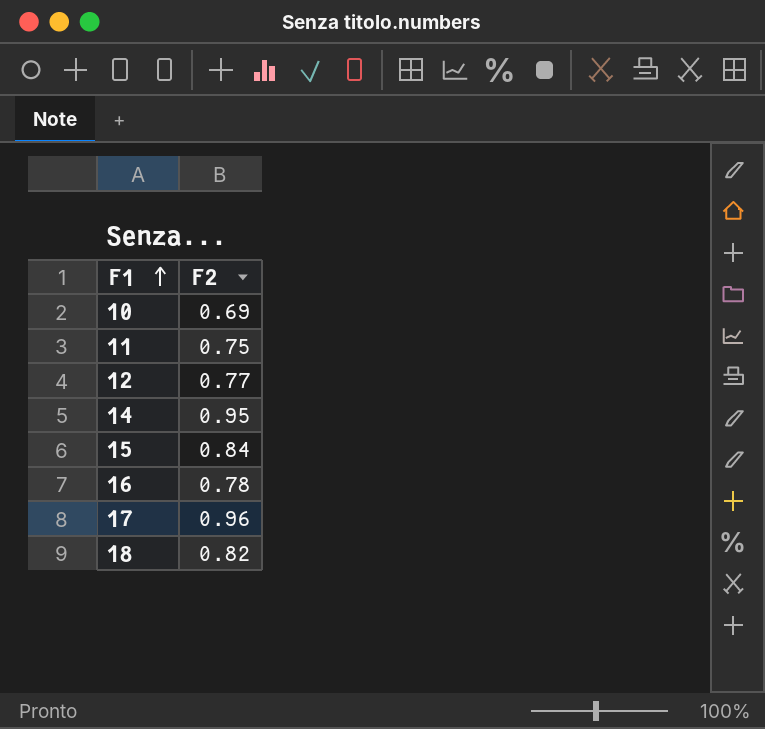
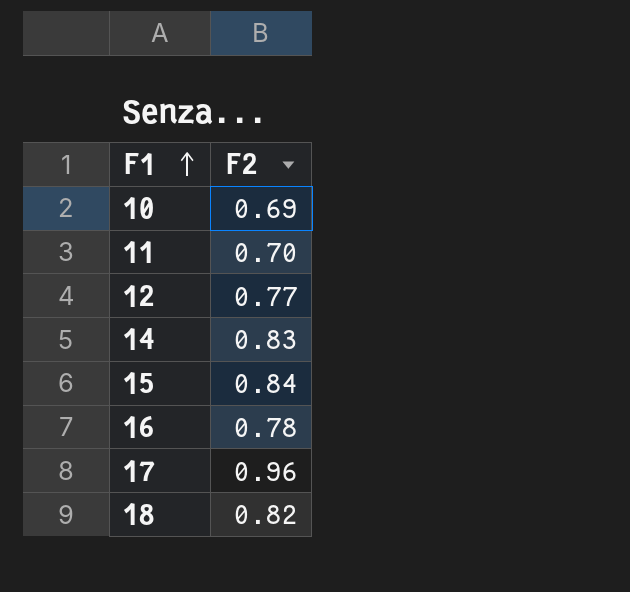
11 | F2: 0.75 -> 0.70
14 | F2: 0.95 -> 0.83

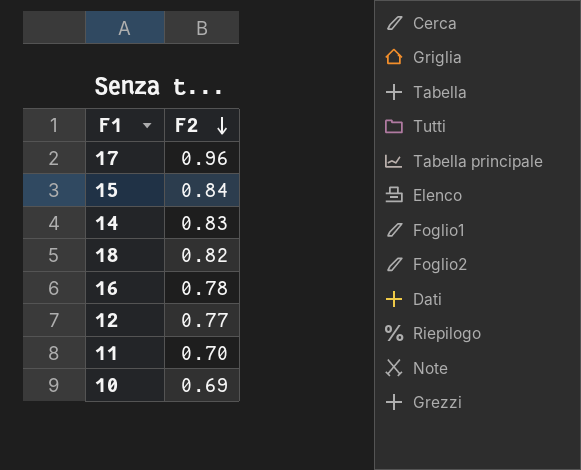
row order: F1 ascending -> F2 descending

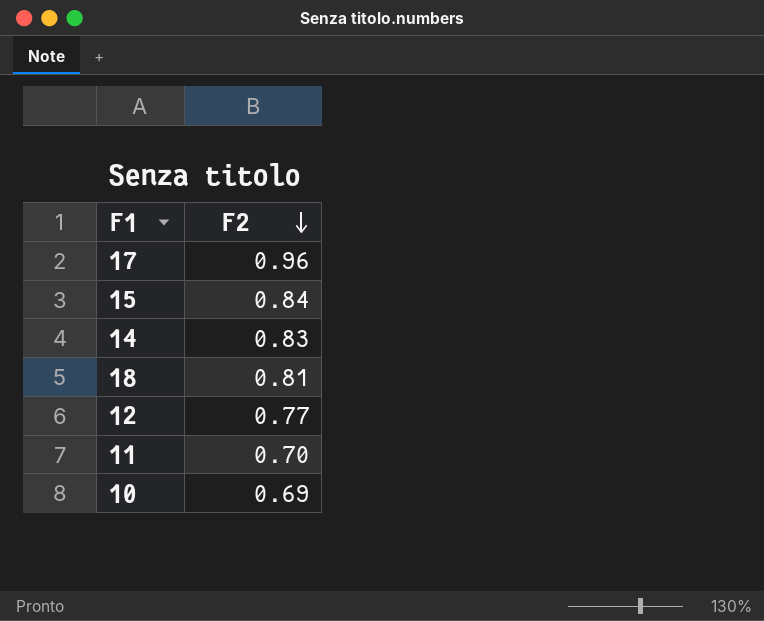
row 16: 0.78 -> none
18 | F2: 0.82 -> 0.81

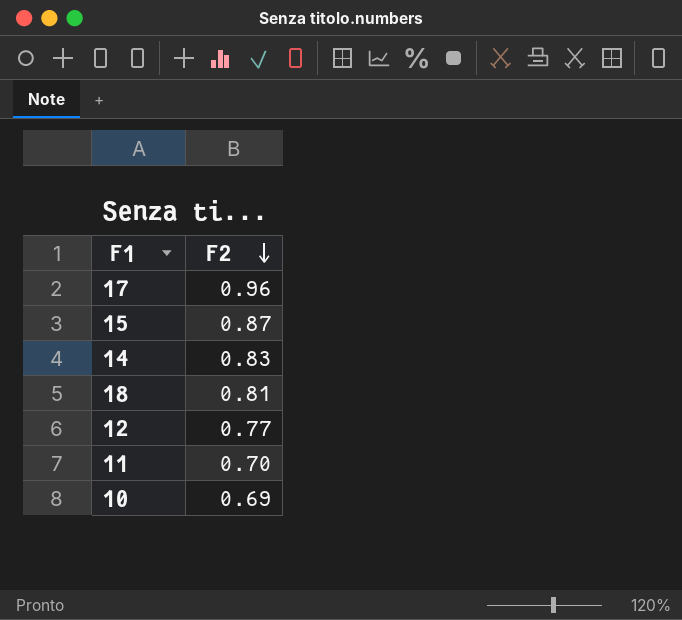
15 | F2: 0.84 -> 0.87

